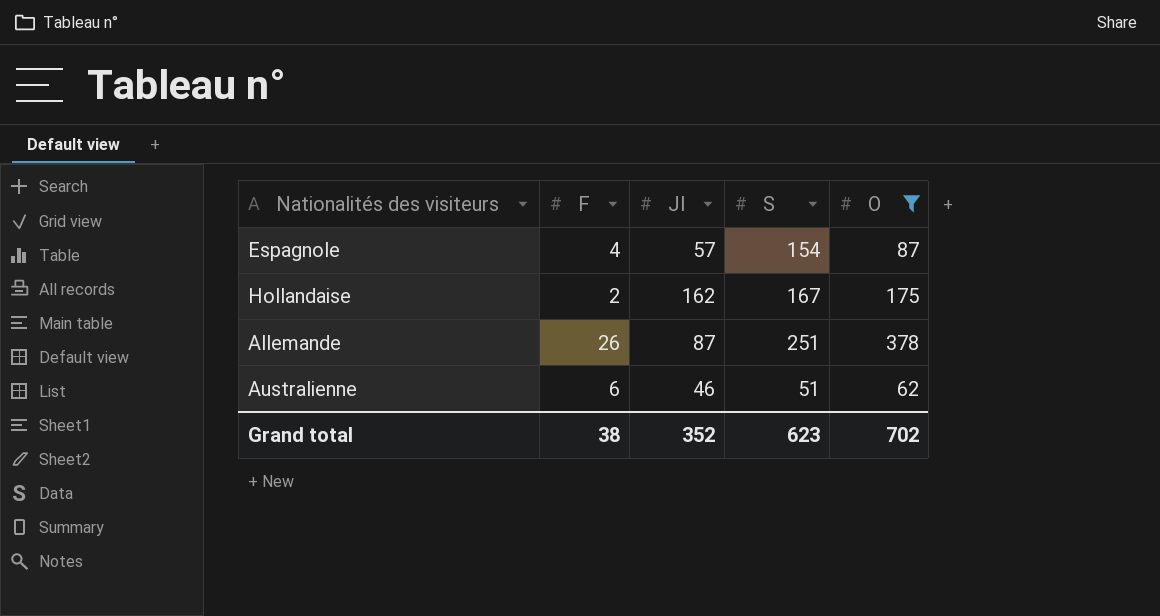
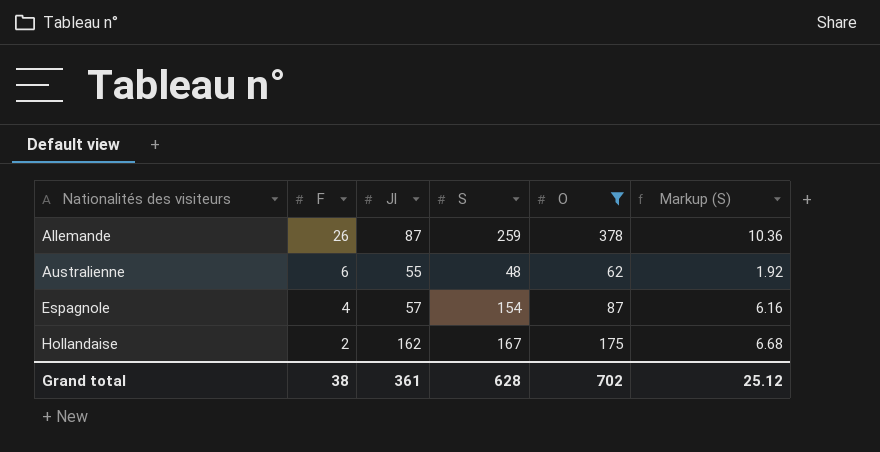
row order: none -> Nationalités des visiteurs ascending
column Markup (S) | formula: none -> [S] * 0.04
Allemande | S: 251 -> 259
Australienne | Jl: 46 -> 55
Australienne | S: 51 -> 48
Grand total | Jl: 352 -> 361
Grand total | S: 623 -> 628

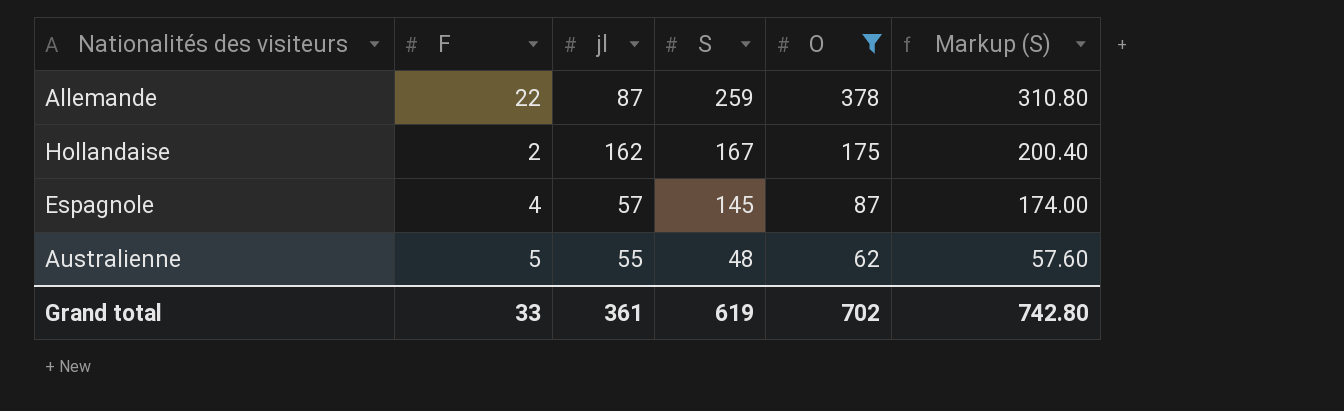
row order: Nationalités des visiteurs ascending -> S descending
column name: Jl -> jl
column Markup (S) | formula: [S] * 0.04 -> [S] * 1.2
Allemande | F: 26 -> 22
Espagnole | S: 154 -> 145
Australienne | F: 6 -> 5
Grand total | F: 38 -> 33
Grand total | S: 628 -> 619
Grand total | Markup (S): 25.12 -> 742.80

